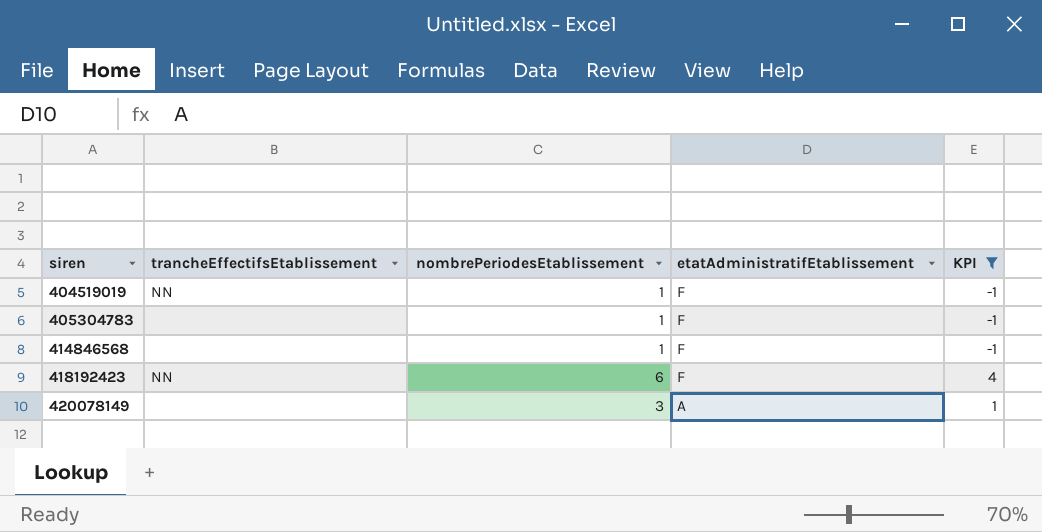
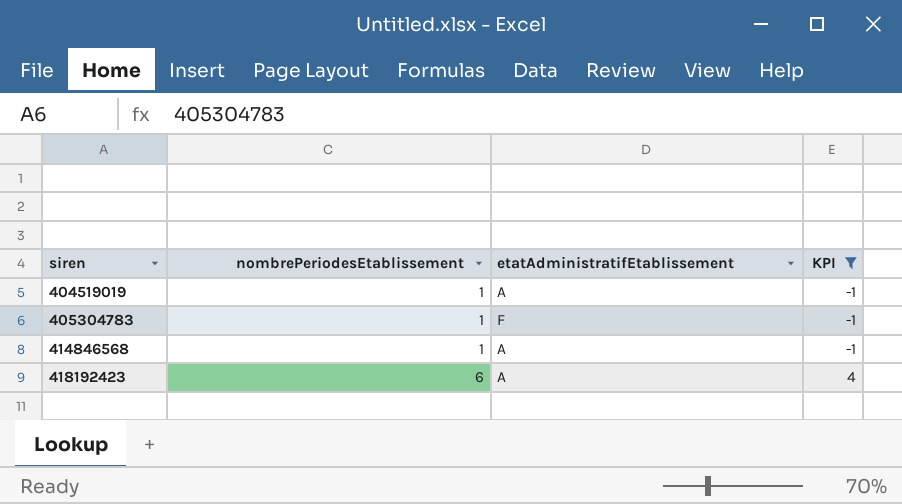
column trancheEffectifsEtablissement | position: 2 -> none
row 420078149: none | 3 | A | 1 -> none
404519019 | etatAdministratifEtablissement: F -> A
414846568 | etatAdministratifEtablissement: F -> A
418192423 | etatAdministratifEtablissement: F -> A

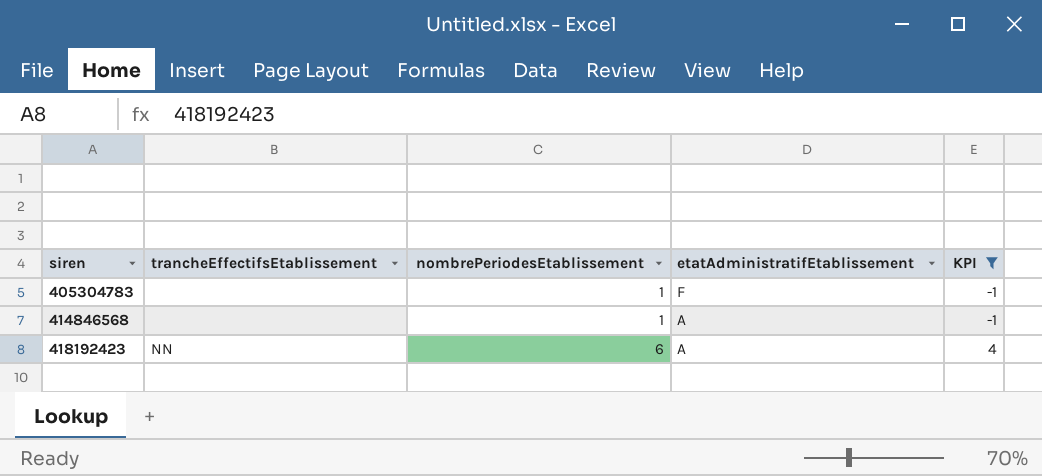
column trancheEffectifsEtablissement | position: none -> 2
row 404519019: 1 | A | -1 -> none

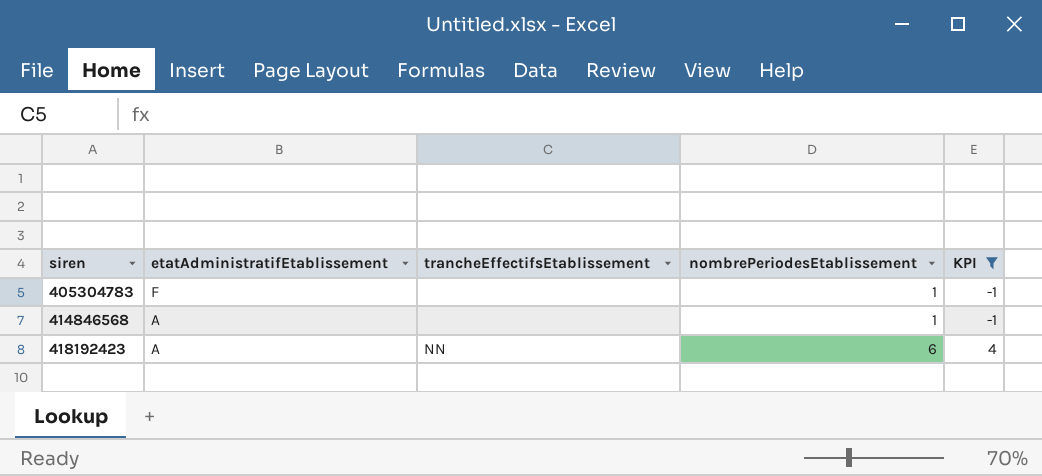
column etatAdministratifEtablissement | position: 4 -> 2

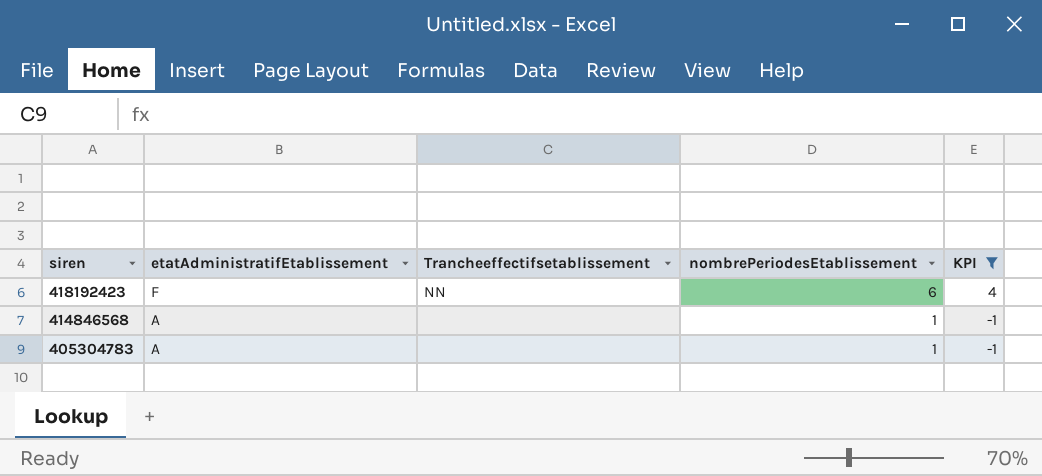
row order: siren ascending -> siren descending
column name: trancheEffectifsEtablissement -> Trancheeffectifsetablissement
418192423 | etatAdministratifEtablissement: A -> F
405304783 | etatAdministratifEtablissement: F -> A

